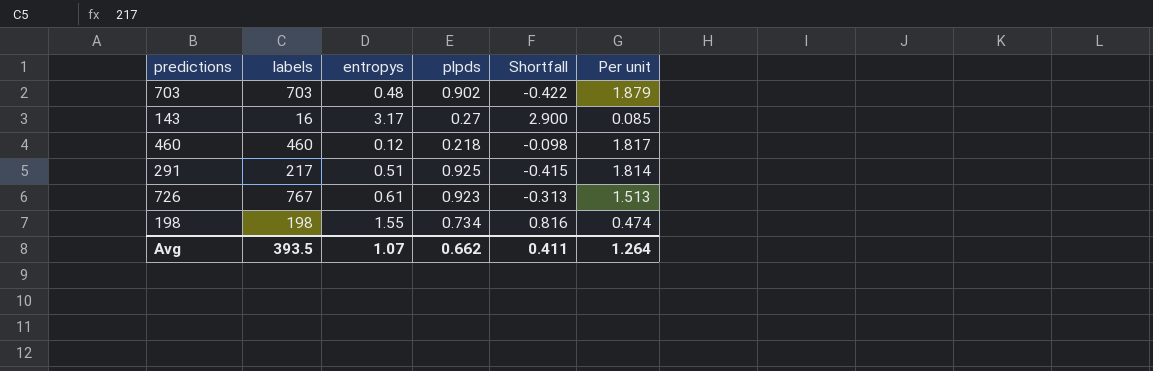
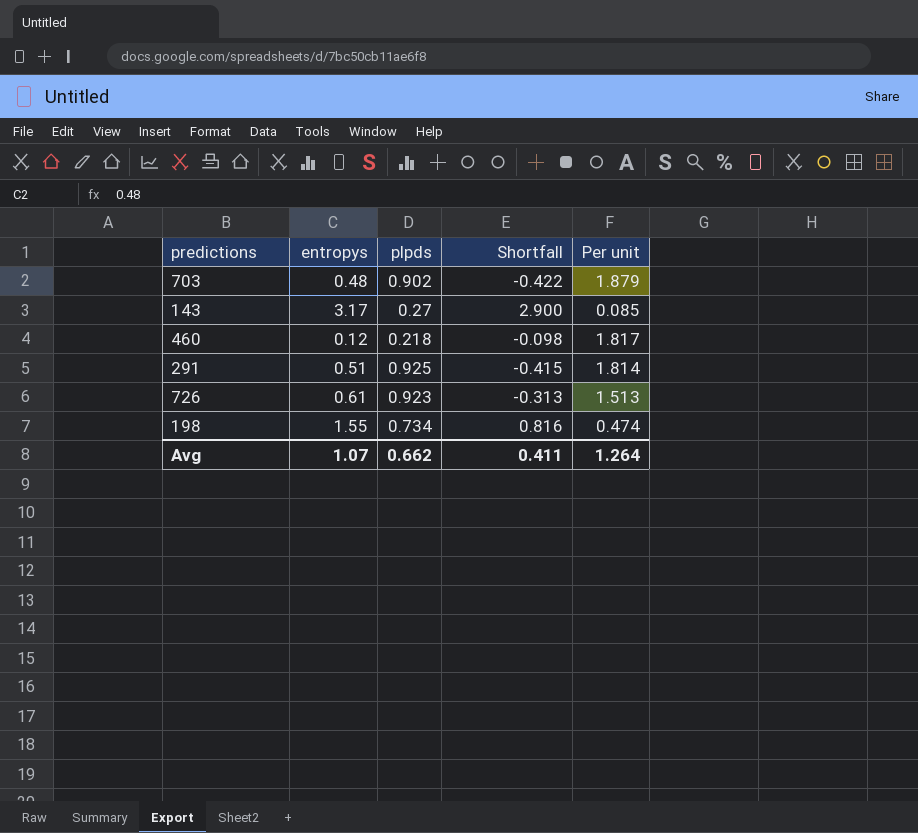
column labels | position: 2 -> none

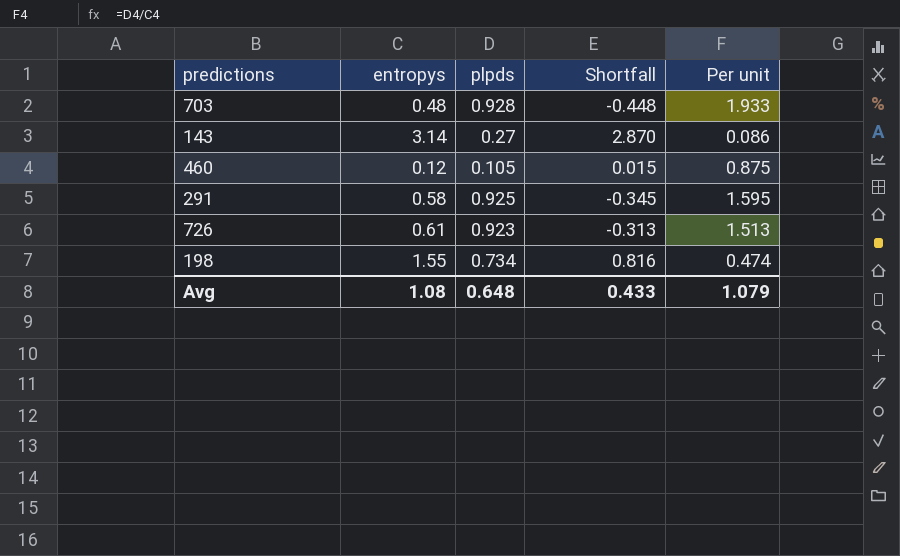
703 | plpds: 0.902 -> 0.928
703 | Shortfall: -0.422 -> -0.448
703 | Per unit: 1.879 -> 1.933
143 | entropys: 3.17 -> 3.14
143 | Shortfall: 2.900 -> 2.870
143 | Per unit: 0.085 -> 0.086
460 | plpds: 0.218 -> 0.105
460 | Shortfall: -0.098 -> 0.015
460 | Per unit: 1.817 -> 0.875
291 | entropys: 0.51 -> 0.58
291 | Shortfall: -0.415 -> -0.345
291 | Per unit: 1.814 -> 1.595
Avg | entropys: 1.07 -> 1.08
Avg | plpds: 0.662 -> 0.648
Avg | Shortfall: 0.411 -> 0.433
Avg | Per unit: 1.264 -> 1.079

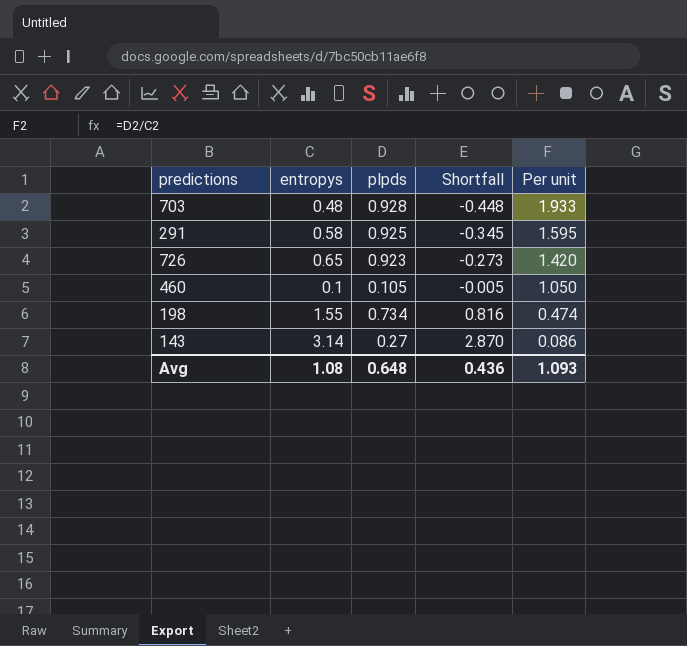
row order: none -> Shortfall ascending
726 | entropys: 0.61 -> 0.65
726 | Shortfall: -0.313 -> -0.273
726 | Per unit: 1.513 -> 1.420
460 | entropys: 0.12 -> 0.1
460 | Shortfall: 0.015 -> -0.005
460 | Per unit: 0.875 -> 1.050
Avg | Shortfall: 0.433 -> 0.436
Avg | Per unit: 1.079 -> 1.093

